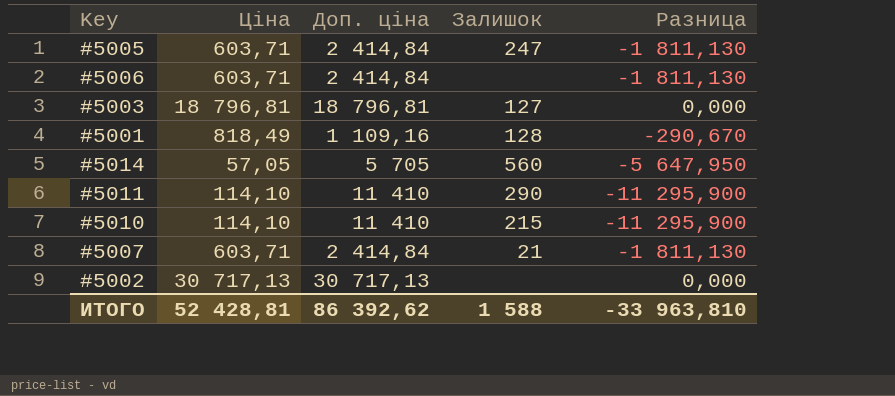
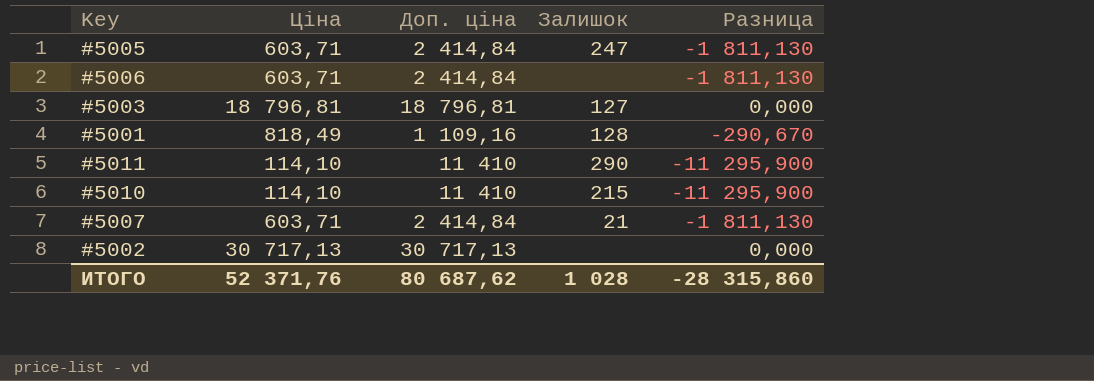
row #5014: 57,05 | 5 705 | 560 | -5 647,950 -> none
ИТОГО | Ціна: 52 428,81 -> 52 371,76
ИТОГО | Доп. ціна: 86 392,62 -> 80 687,62
ИТОГО | Залишок: 1 588 -> 1 028
ИТОГО | Разница: -33 963,810 -> -28 315,860

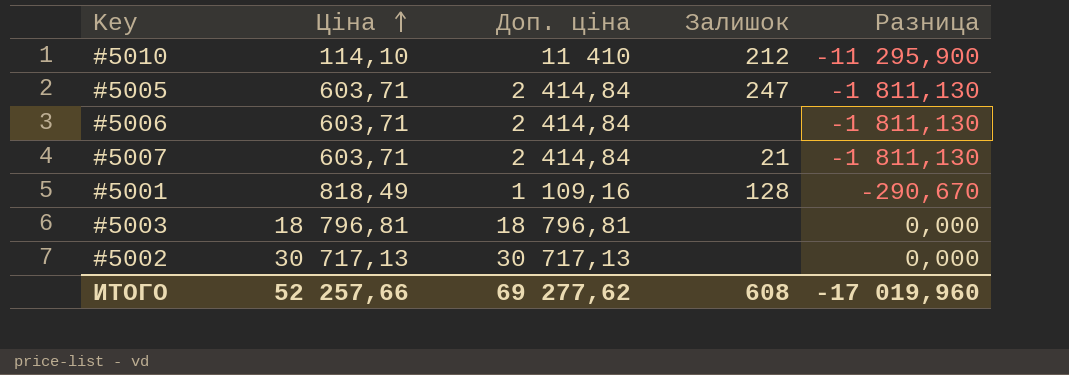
row order: none -> Ціна ascending
row #5011: 114,10 | 11 410 | 290 | -11 295,900 -> none
#5010 | Залишок: 215 -> 212
#5003 | Залишок: 127 -> none
ИТОГО | Ціна: 52 371,76 -> 52 257,66
ИТОГО | Доп. ціна: 80 687,62 -> 69 277,62
ИТОГО | Залишок: 1 028 -> 608
ИТОГО | Разница: -28 315,860 -> -17 019,960

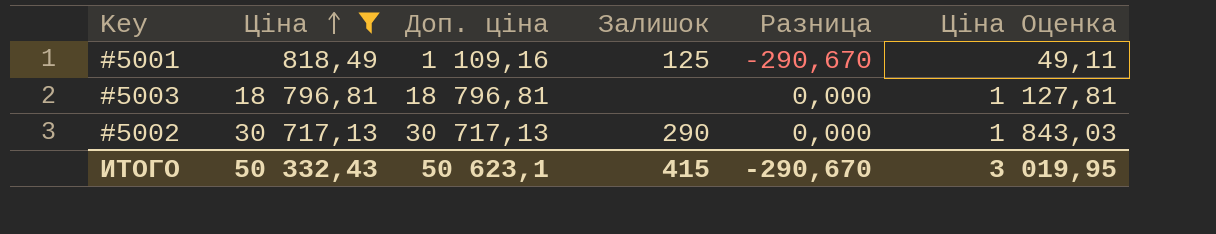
filter: none -> Ціна >= 818,49
column Ціна Оценка | formula: none -> [Ціна] * 0,06
#5001 | Залишок: 128 -> 125
#5002 | Залишок: none -> 290
ИТОГО | Ціна: 52 257,66 -> 50 332,43
ИТОГО | Доп. ціна: 69 277,62 -> 50 623,1
ИТОГО | Залишок: 608 -> 415
ИТОГО | Разница: -17 019,960 -> -290,670

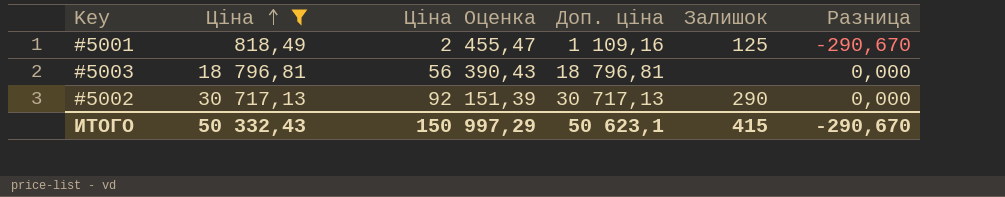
column Ціна Оценка | formula: [Ціна] * 0,06 -> [Ціна] * 3
column Ціна Оценка | position: 6 -> 3
ИТОГО | Ціна Оценка: 3 019,95 -> 150 997,29

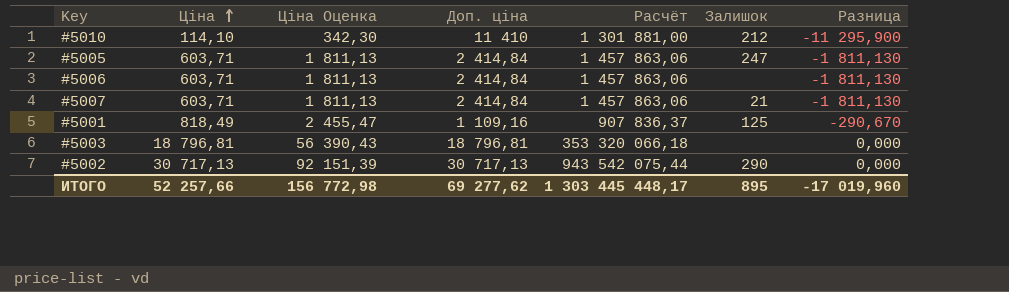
filter: Ціна >= 818,49 -> none
column Расчёт | formula: none -> [Ціна] * [Доп. ціна]
ИТОГО | Ціна: 50 332,43 -> 52 257,66
ИТОГО | Ціна Оценка: 150 997,29 -> 156 772,98
ИТОГО | Доп. ціна: 50 623,1 -> 69 277,62
ИТОГО | Залишок: 415 -> 895
ИТОГО | Разница: -290,670 -> -17 019,960

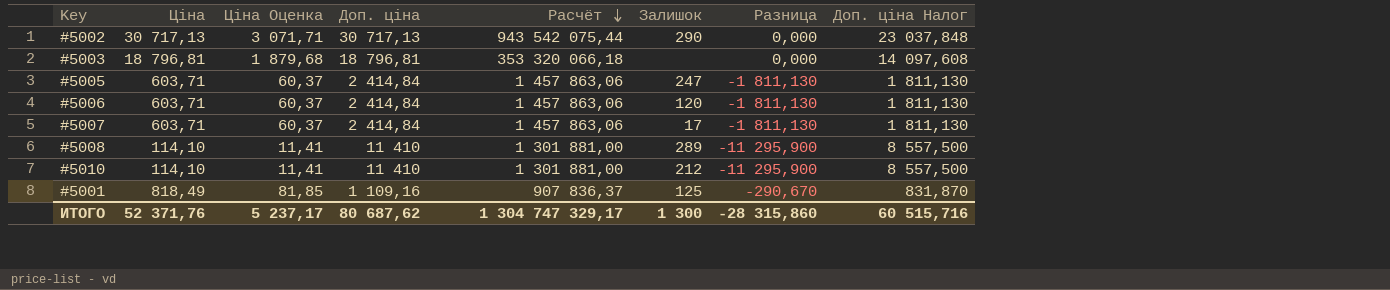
row order: Ціна ascending -> Расчёт descending
column Ціна Оценка | formula: [Ціна] * 3 -> [Ціна] * 0,1
column Доп. ціна Налог | formula: none -> [Доп. ціна] * 0,75
#5006 | Залишок: none -> 120
#5007 | Залишок: 21 -> 17
row #5008: none -> 114,10 | 11,41 | 11 410 | 1 301 881,00 | 289 | -11 295,900 | 8 557,500
ИТОГО | Ціна: 52 257,66 -> 52 371,76
ИТОГО | Ціна Оценка: 156 772,98 -> 5 237,17
ИТОГО | Доп. ціна: 69 277,62 -> 80 687,62
ИТОГО | Расчёт: 1 303 445 448,17 -> 1 304 747 329,17
ИТОГО | Залишок: 895 -> 1 300
ИТОГО | Разница: -17 019,960 -> -28 315,860

